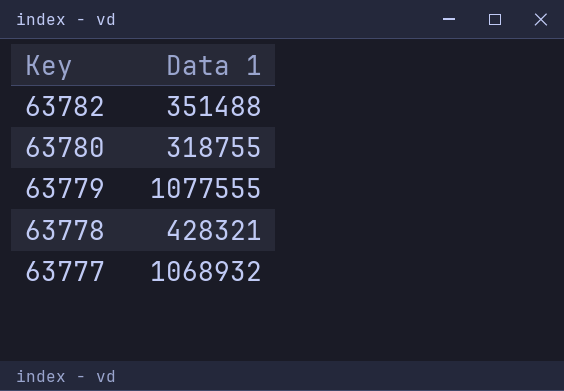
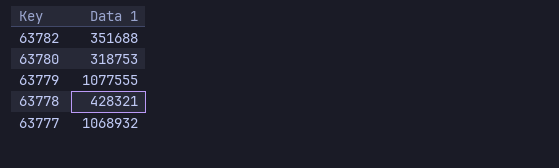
63782 | Data 1: 351488 -> 351688
63780 | Data 1: 318755 -> 318753

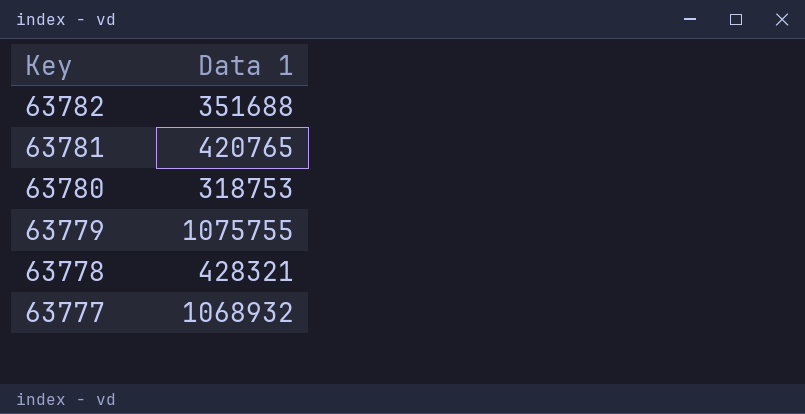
row 63781: none -> 420765
63779 | Data 1: 1077555 -> 1075755

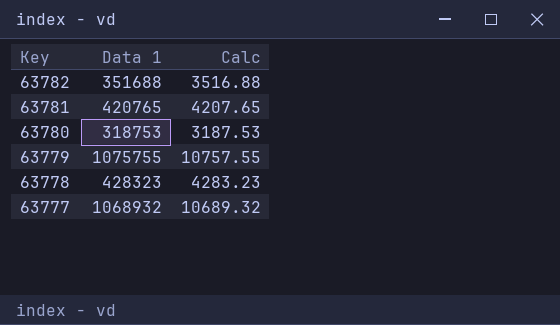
column Calc | formula: none -> [Data 1] * 0.01
63778 | Data 1: 428321 -> 428323

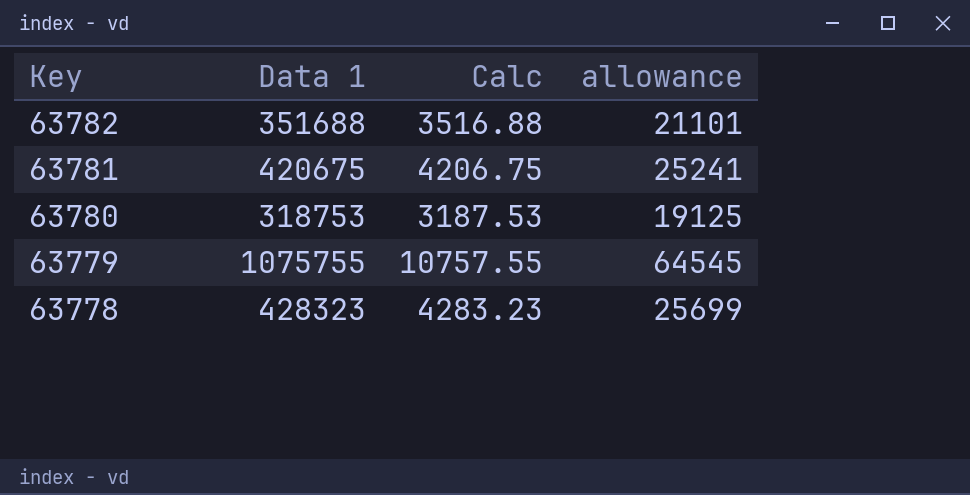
column allowance | formula: none -> [Data 1] * 0.06
row 63777: 1068932 | 10689.32 -> none
63781 | Data 1: 420765 -> 420675
63781 | Calc: 4207.65 -> 4206.75

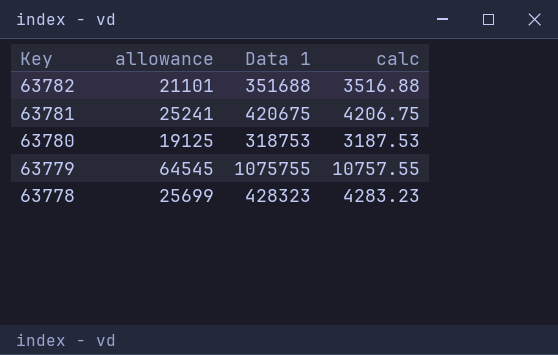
column allowance | position: 4 -> 2
column name: Calc -> calc

